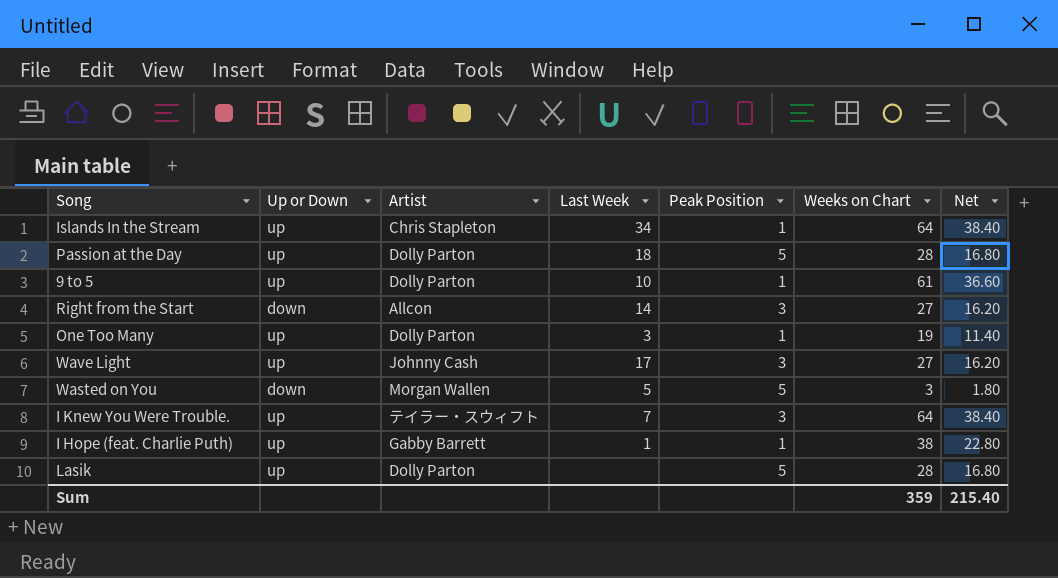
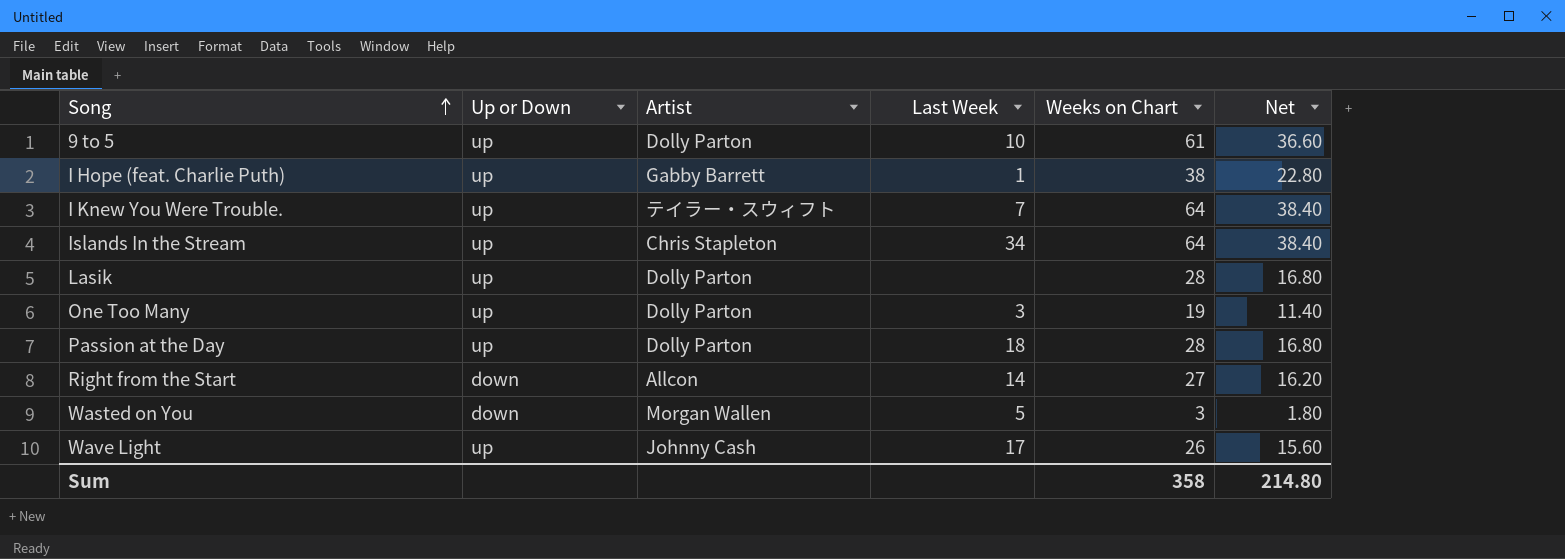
row order: none -> Song ascending
column Peak Position | position: 5 -> none
Wave Light | Weeks on Chart: 27 -> 26
Wave Light | Net: 16.20 -> 15.60
Sum | Weeks on Chart: 359 -> 358
Sum | Net: 215.40 -> 214.80

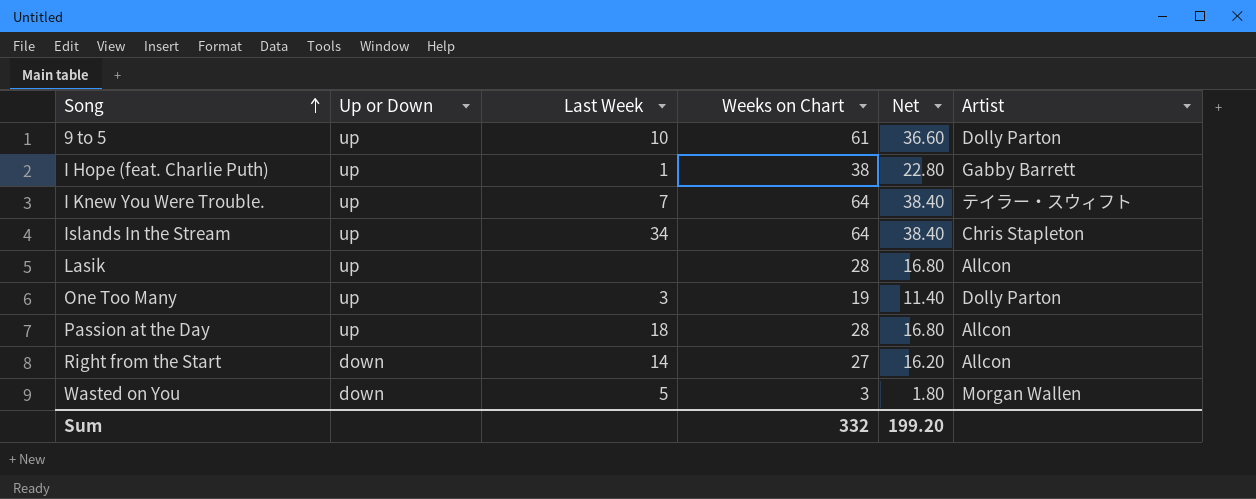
column Artist | position: 3 -> 6
row Wave Light: up | Johnny Cash | 17 | 26 | 15.60 -> none
Lasik | Artist: Dolly Parton -> Allcon
Passion at the Day | Artist: Dolly Parton -> Allcon
Sum | Weeks on Chart: 358 -> 332
Sum | Net: 214.80 -> 199.20

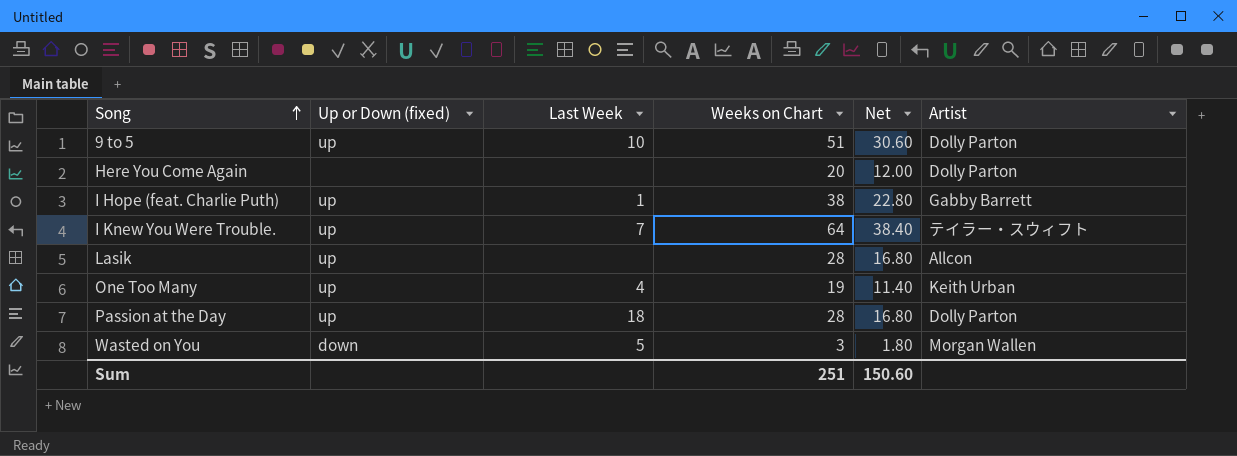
column name: Up or Down -> Up or Down (fixed)
row Islands In the Stream: up | 34 | 64 | 38.40 | Chris Stapleton -> none
row Right from the Start: down | 14 | 27 | 16.20 | Allcon -> none
9 to 5 | Weeks on Chart: 61 -> 51
9 to 5 | Net: 36.60 -> 30.60
row Here You Come Again: none -> none | none | 20 | 12.00 | Dolly Parton
One Too Many | Last Week: 3 -> 4
One Too Many | Artist: Dolly Parton -> Keith Urban
Passion at the Day | Artist: Allcon -> Dolly Parton
Sum | Weeks on Chart: 332 -> 251
Sum | Net: 199.20 -> 150.60

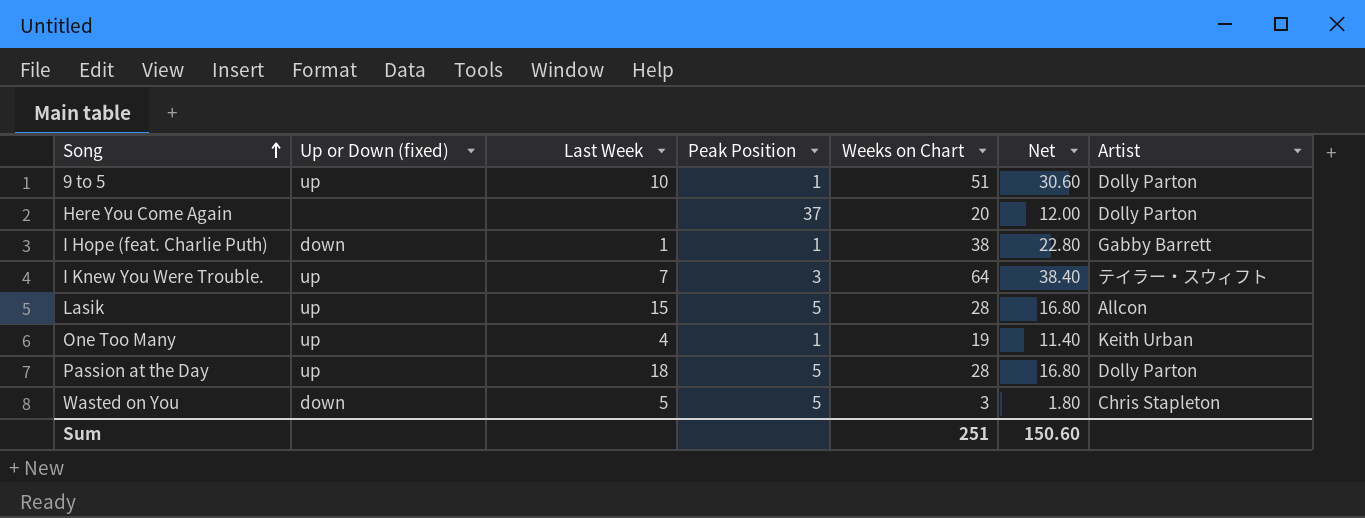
column Peak Position | position: none -> 4
I Hope (feat. Charlie Puth) | Up or Down (fixed): up -> down
Lasik | Last Week: none -> 15
Wasted on You | Artist: Morgan Wallen -> Chris Stapleton

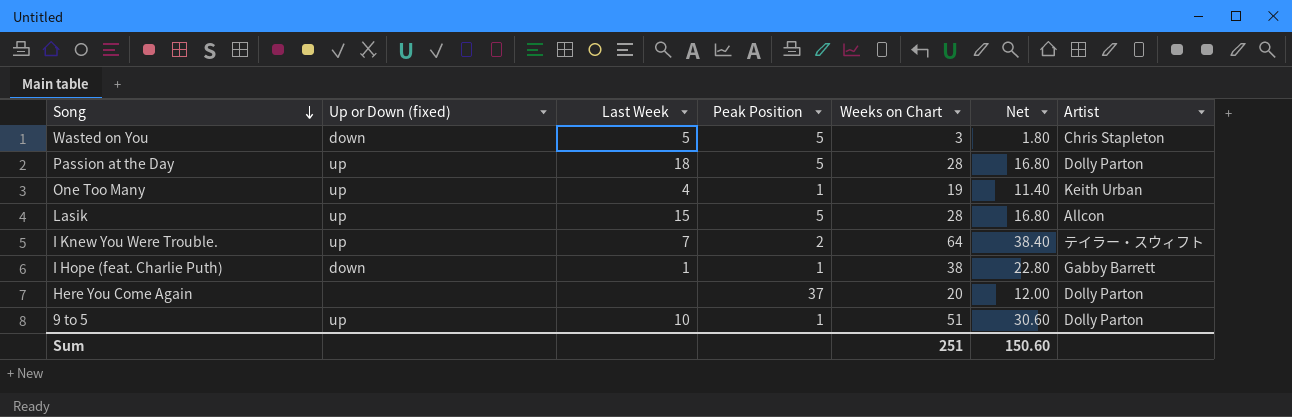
row order: Song ascending -> Song descending
I Knew You Were Trouble. | Peak Position: 3 -> 2

